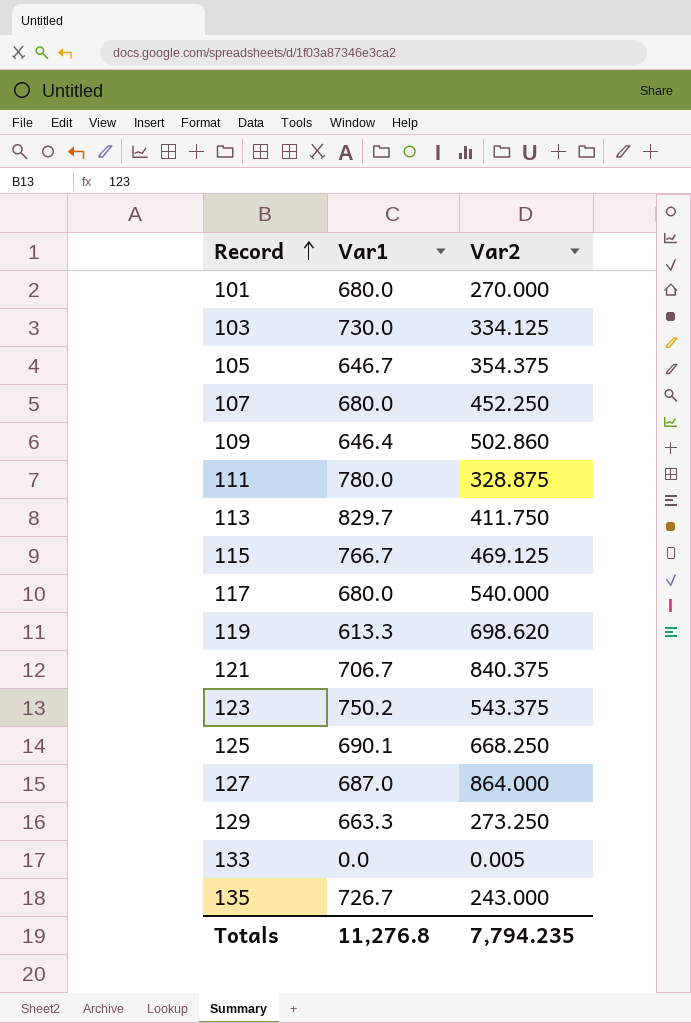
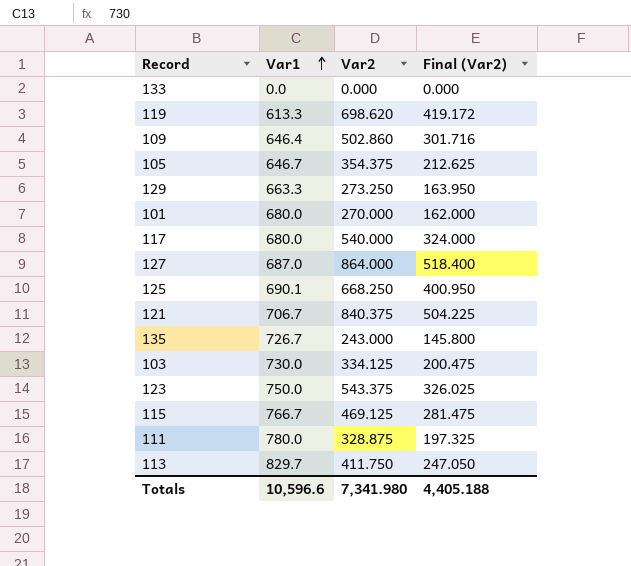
row order: Record ascending -> Var1 ascending
column Final (Var2) | formula: none -> [Var2] * 0.6
row 107: 680.0 | 452.250 -> none
133 | Var2: 0.005 -> 0.000
123 | Var1: 750.2 -> 750.0
Totals | Var1: 11,276.8 -> 10,596.6
Totals | Var2: 7,794.235 -> 7,341.980

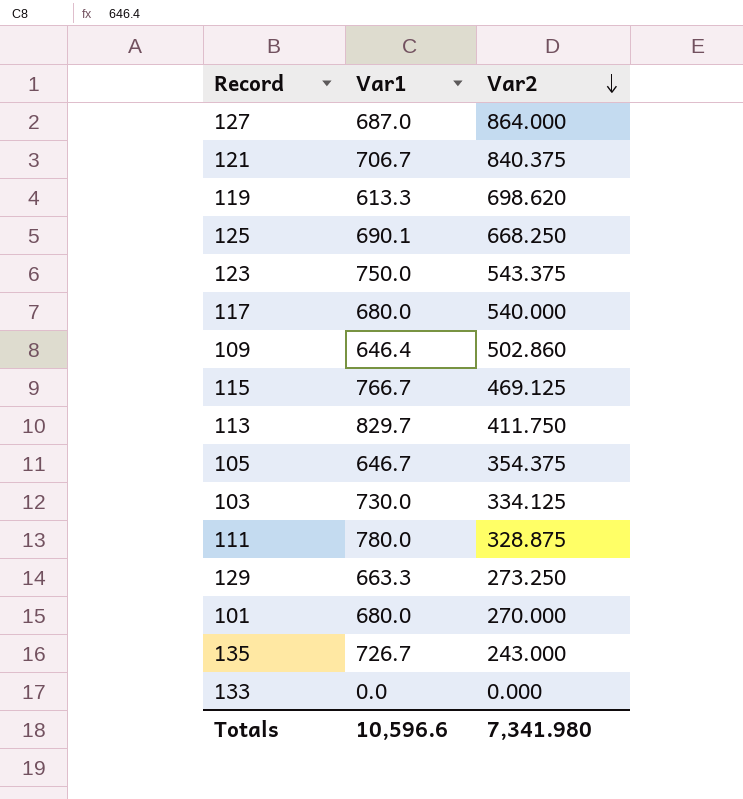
row order: Var1 ascending -> Var2 descending
column Final (Var2) | formula: [Var2] * 0.6 -> none

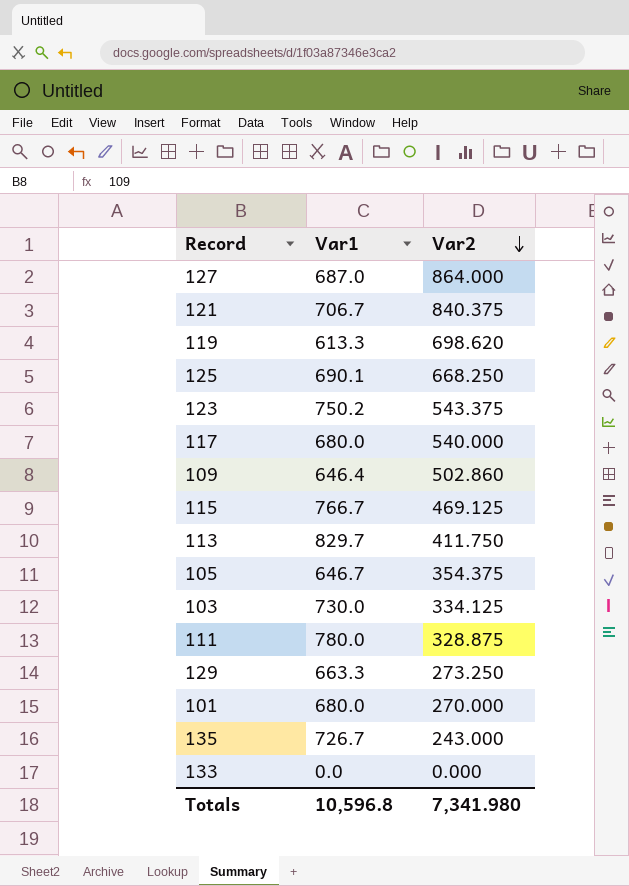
123 | Var1: 750.0 -> 750.2
Totals | Var1: 10,596.6 -> 10,596.8

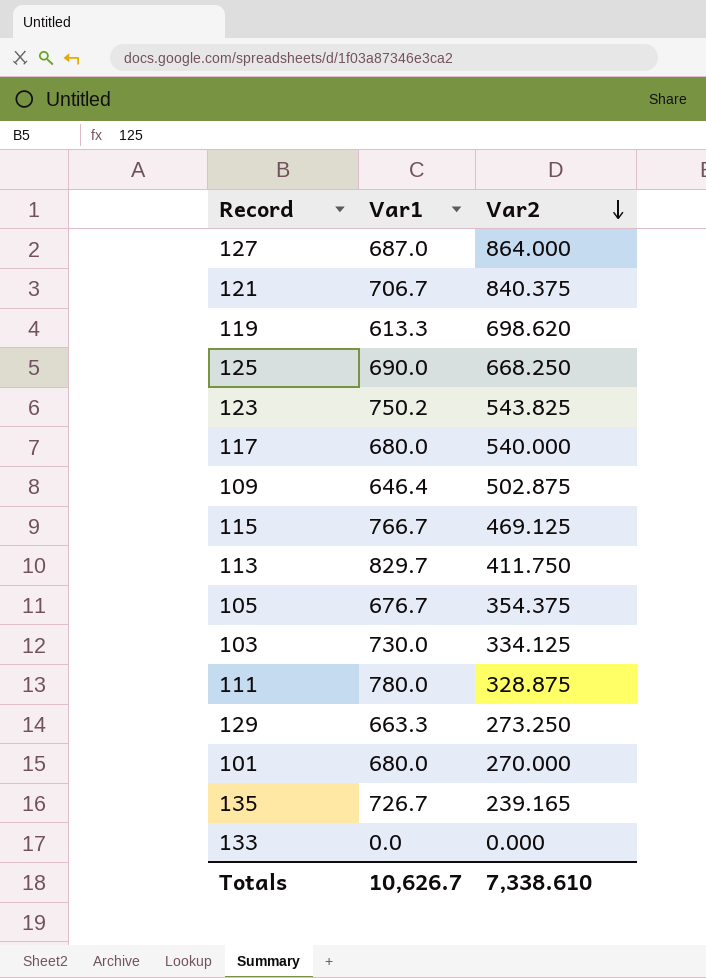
125 | Var1: 690.1 -> 690.0
123 | Var2: 543.375 -> 543.825
109 | Var2: 502.860 -> 502.875
105 | Var1: 646.7 -> 676.7
135 | Var2: 243.000 -> 239.165
Totals | Var1: 10,596.8 -> 10,626.7
Totals | Var2: 7,341.980 -> 7,338.610

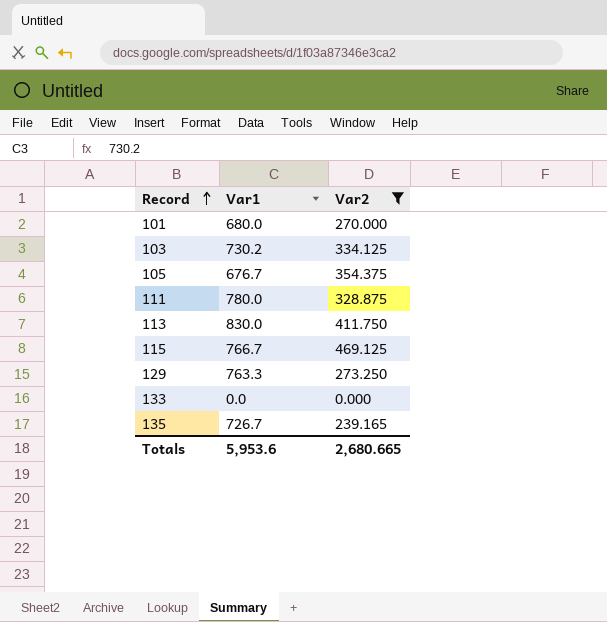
filter: none -> Var2 <= 469.125
row order: Var2 descending -> Record ascending
103 | Var1: 730.0 -> 730.2
113 | Var1: 829.7 -> 830.0
129 | Var1: 663.3 -> 763.3
Totals | Var1: 10,626.7 -> 5,953.6
Totals | Var2: 7,338.610 -> 2,680.665

